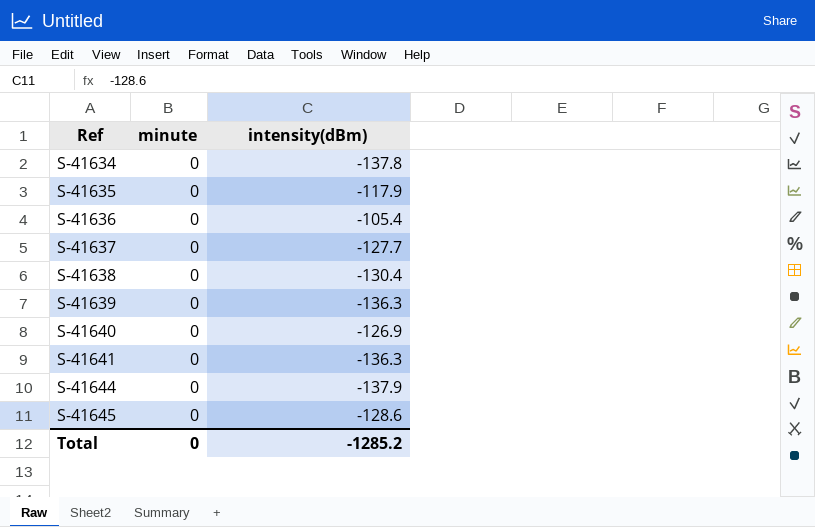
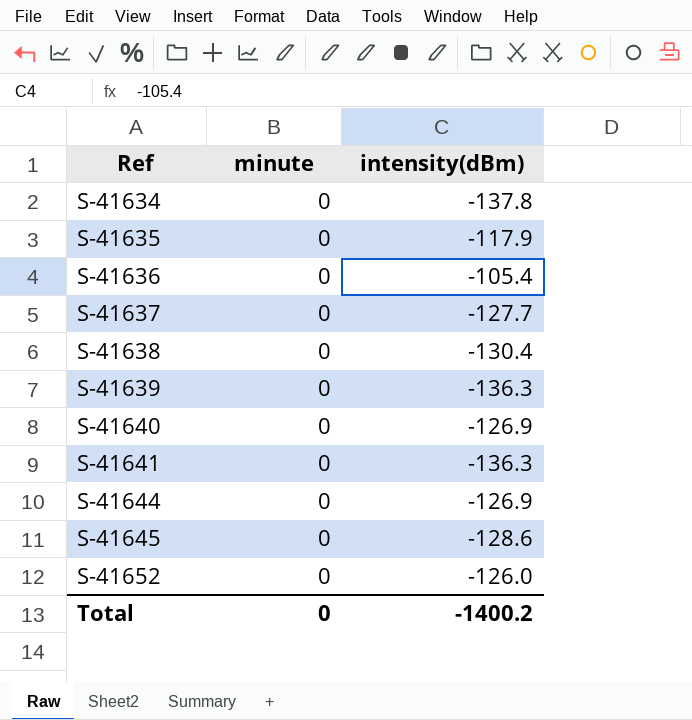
S-41644 | intensity(dBm): -137.9 -> -126.9
row S-41652: none -> 0 | -126.0
Total | intensity(dBm): -1285.2 -> -1400.2

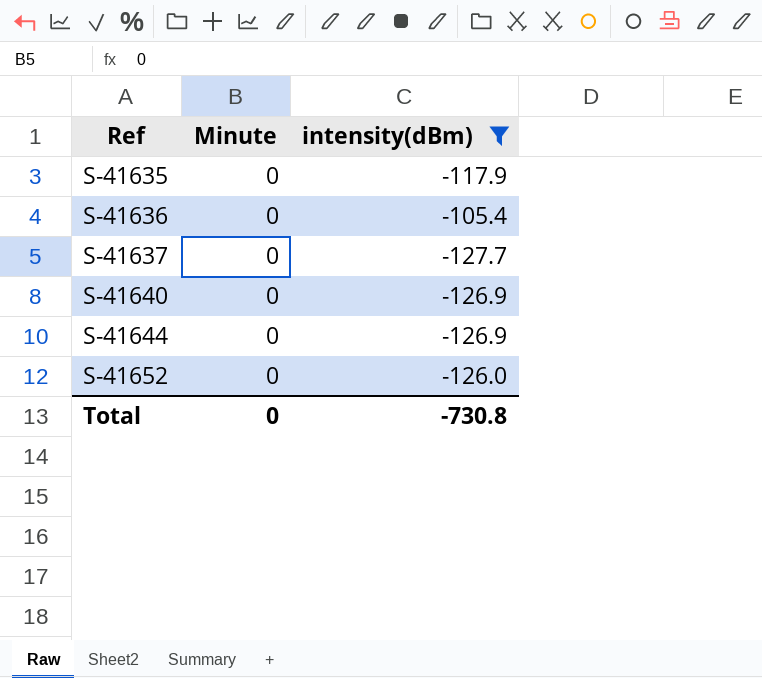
filter: none -> intensity(dBm) >= -127.7
column name: minute -> Minute
Total | intensity(dBm): -1400.2 -> -730.8

